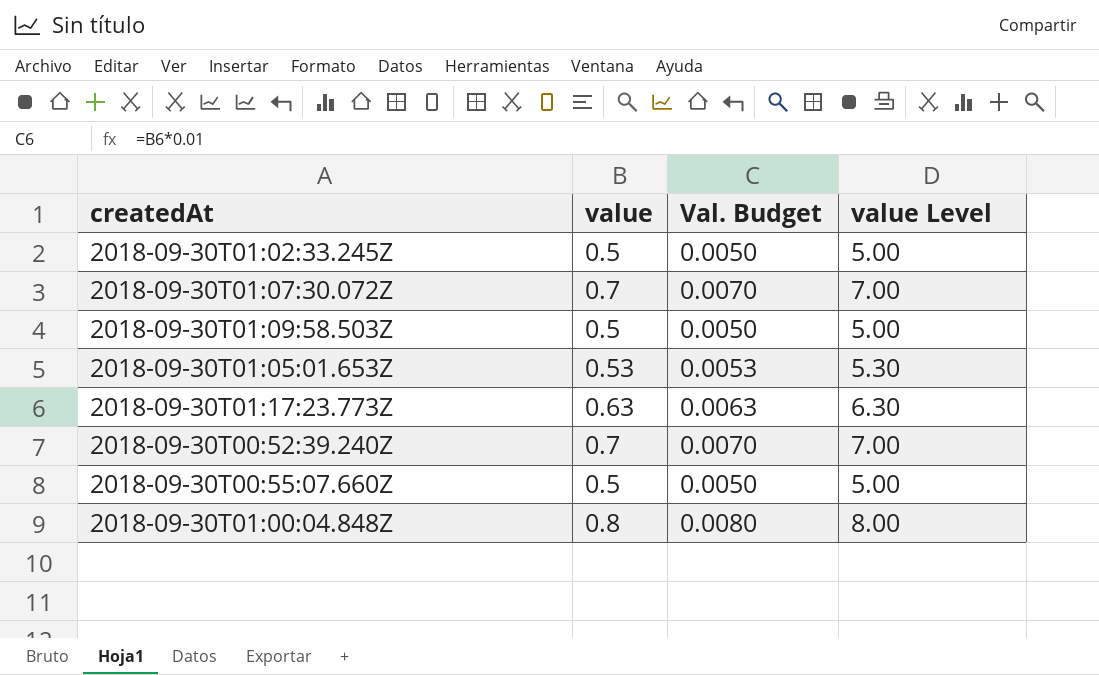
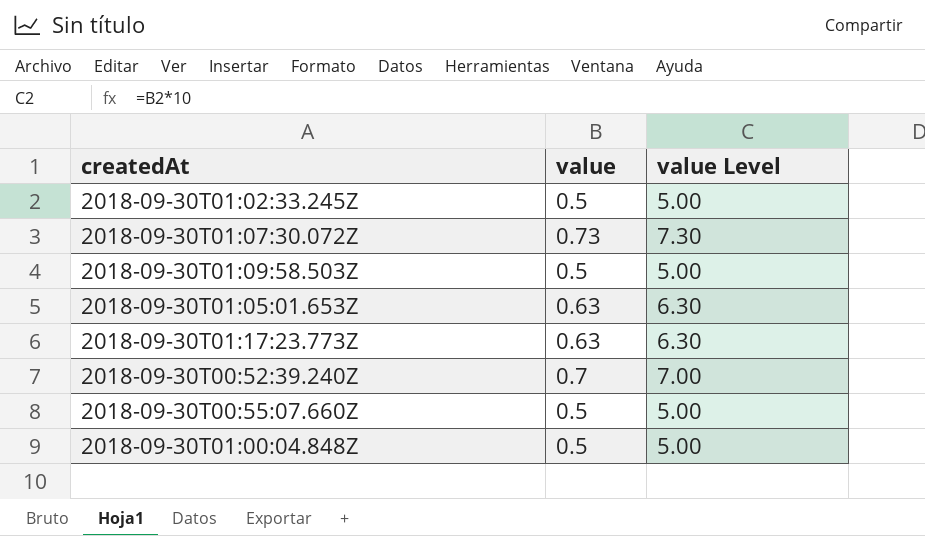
column Val. Budget | formula: [value] * 0.01 -> none
2018-09-30T01:07:30.072Z | value: 0.7 -> 0.73
2018-09-30T01:07:30.072Z | value Level: 7.00 -> 7.30
2018-09-30T01:05:01.653Z | value: 0.53 -> 0.63
2018-09-30T01:05:01.653Z | value Level: 5.30 -> 6.30
2018-09-30T01:00:04.848Z | value: 0.8 -> 0.5
2018-09-30T01:00:04.848Z | value Level: 8.00 -> 5.00

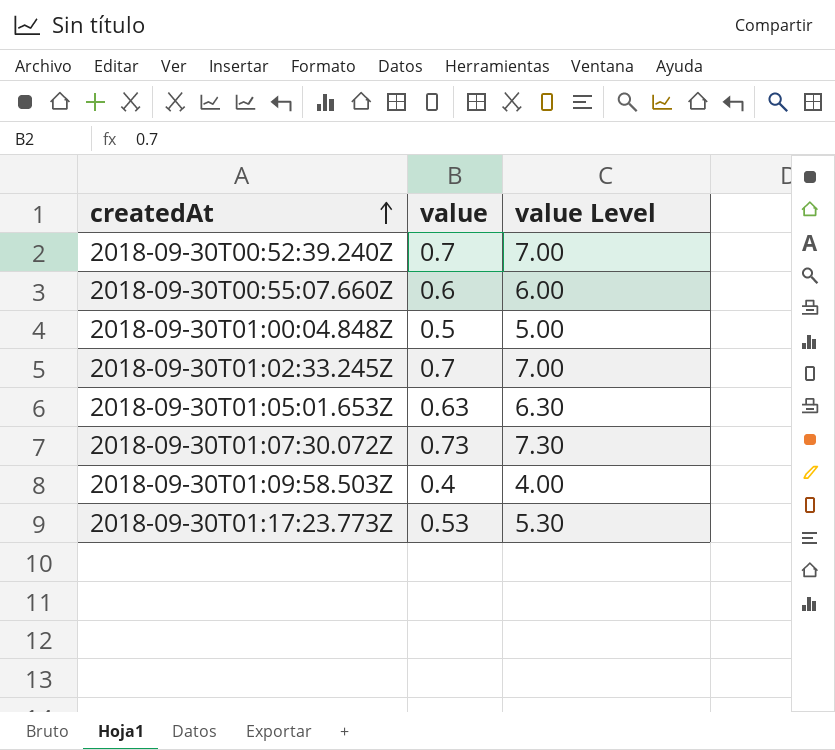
row order: none -> createdAt ascending
2018-09-30T00:55:07.660Z | value: 0.5 -> 0.6
2018-09-30T00:55:07.660Z | value Level: 5.00 -> 6.00
2018-09-30T01:02:33.245Z | value: 0.5 -> 0.7
2018-09-30T01:02:33.245Z | value Level: 5.00 -> 7.00
2018-09-30T01:09:58.503Z | value: 0.5 -> 0.4
2018-09-30T01:09:58.503Z | value Level: 5.00 -> 4.00
2018-09-30T01:17:23.773Z | value: 0.63 -> 0.53
2018-09-30T01:17:23.773Z | value Level: 6.30 -> 5.30

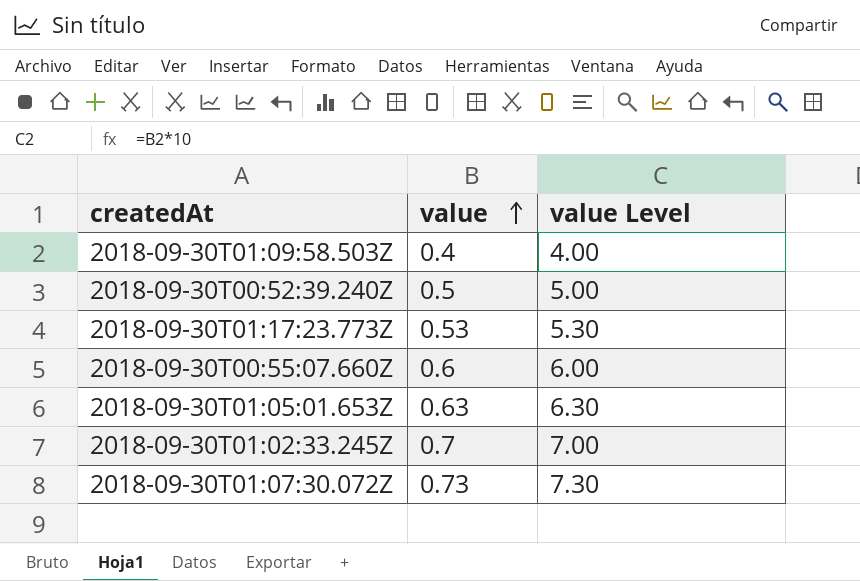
row order: createdAt ascending -> value ascending
row 2018-09-30T01:00:04.848Z: 0.5 | 5.00 -> none
2018-09-30T00:52:39.240Z | value: 0.7 -> 0.5
2018-09-30T00:52:39.240Z | value Level: 7.00 -> 5.00

